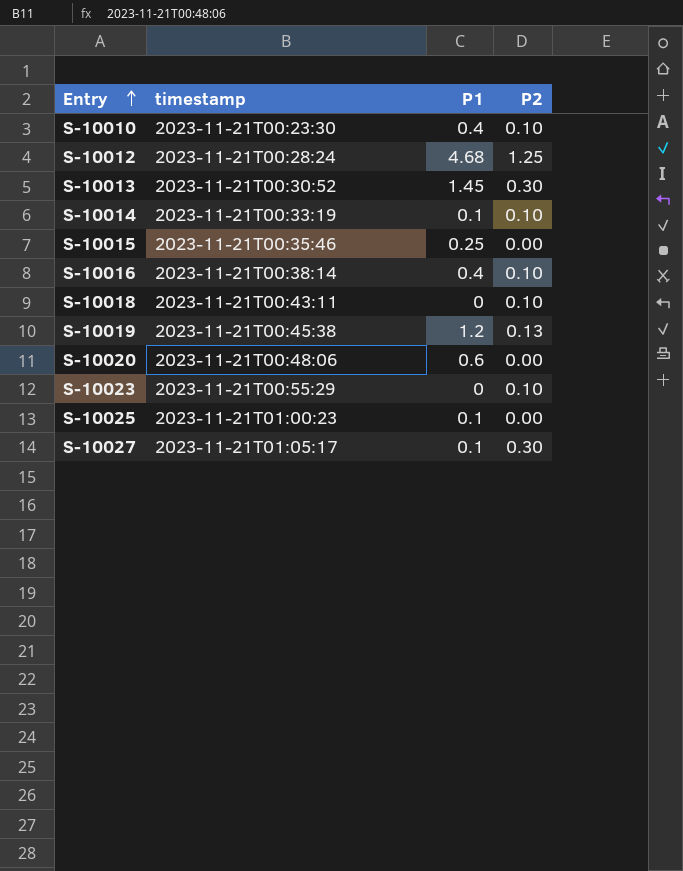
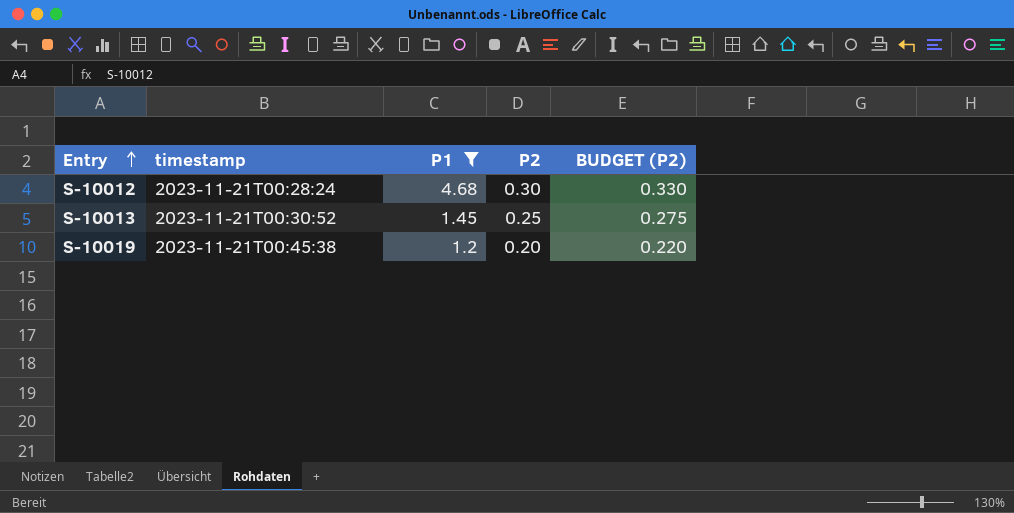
filter: none -> P1 >= 1.2
column BUDGET (P2) | formula: none -> [P2] * 1.1
S-10012 | P2: 1.25 -> 0.30
S-10013 | P2: 0.30 -> 0.25
S-10019 | P2: 0.13 -> 0.20

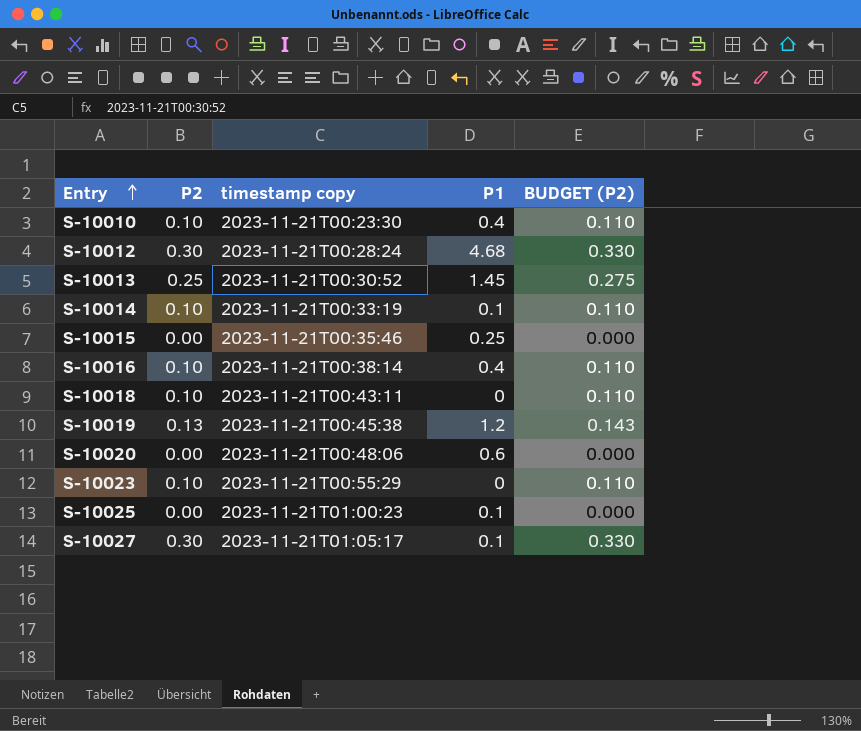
filter: P1 >= 1.2 -> none
column P2 | position: 4 -> 2
column name: timestamp -> timestamp copy
S-10019 | P2: 0.20 -> 0.13
S-10019 | BUDGET (P2): 0.220 -> 0.143

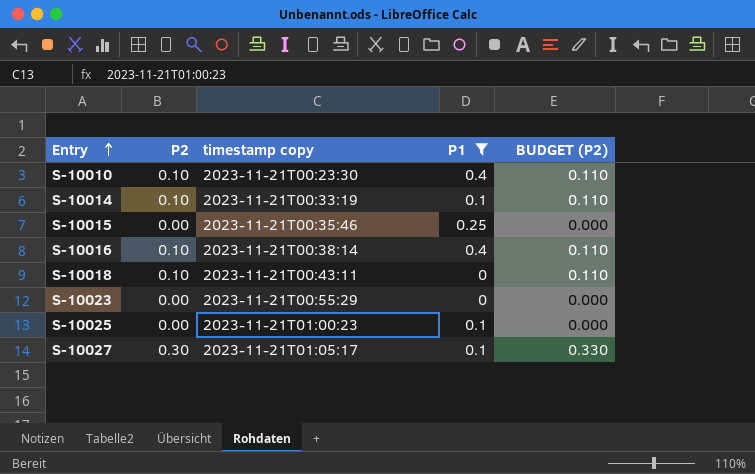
filter: none -> P1 <= 0.4
S-10023 | P2: 0.10 -> 0.00
S-10023 | BUDGET (P2): 0.110 -> 0.000

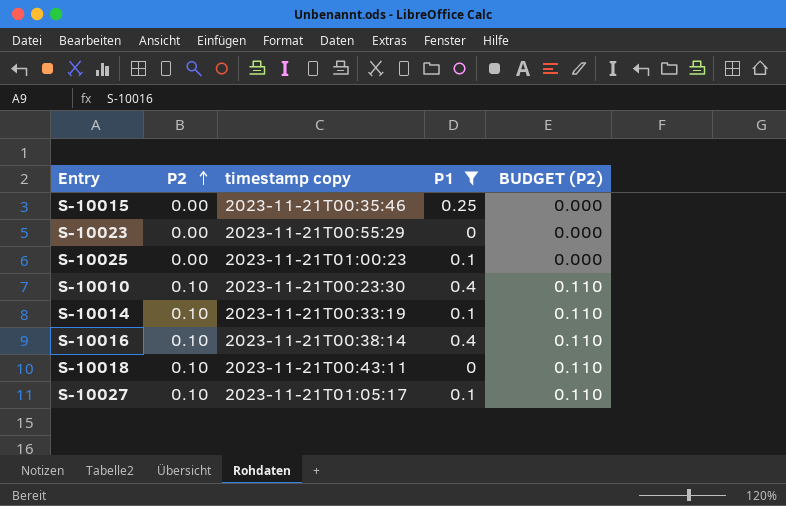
row order: Entry ascending -> P2 ascending
S-10027 | P2: 0.30 -> 0.10
S-10027 | BUDGET (P2): 0.330 -> 0.110

